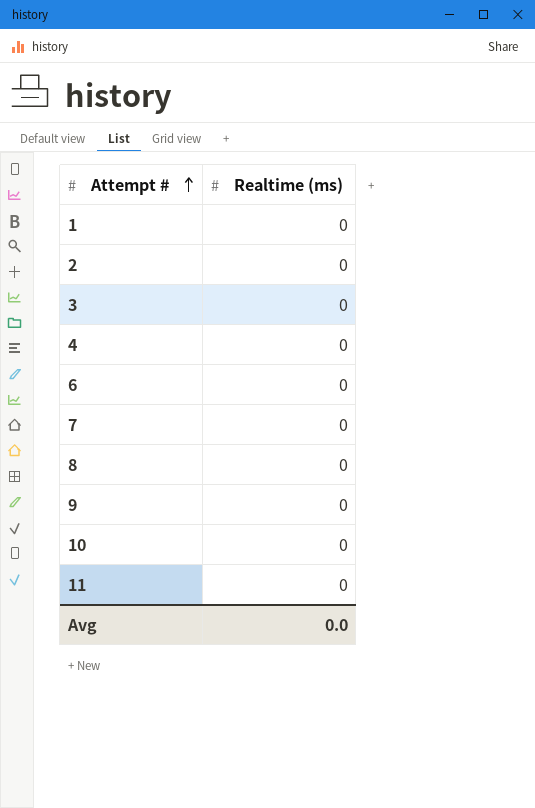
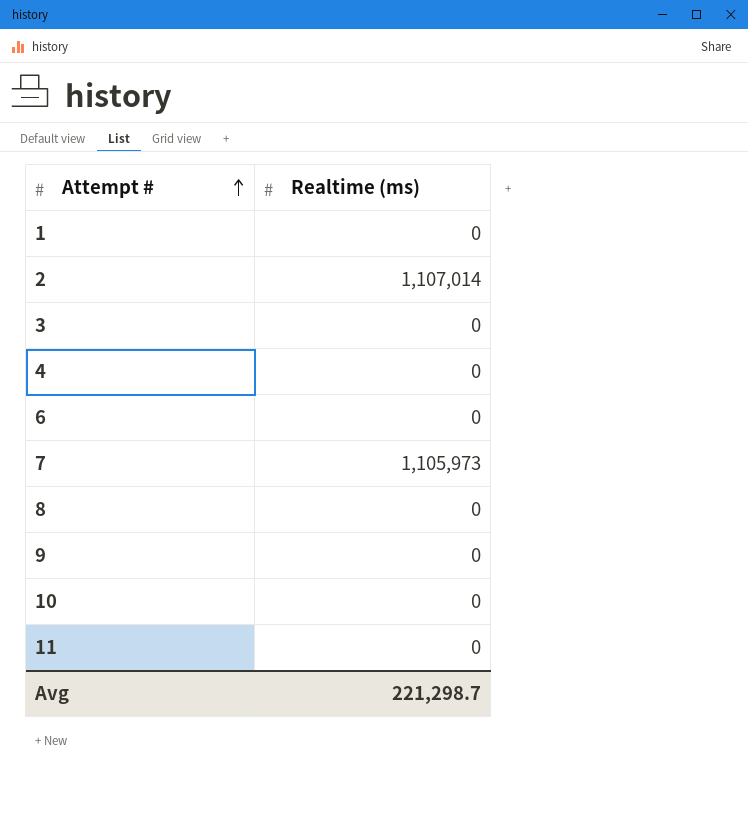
2 | Realtime (ms): 0 -> 1,107,014
7 | Realtime (ms): 0 -> 1,105,973
Avg | Realtime (ms): 0.0 -> 221,298.7

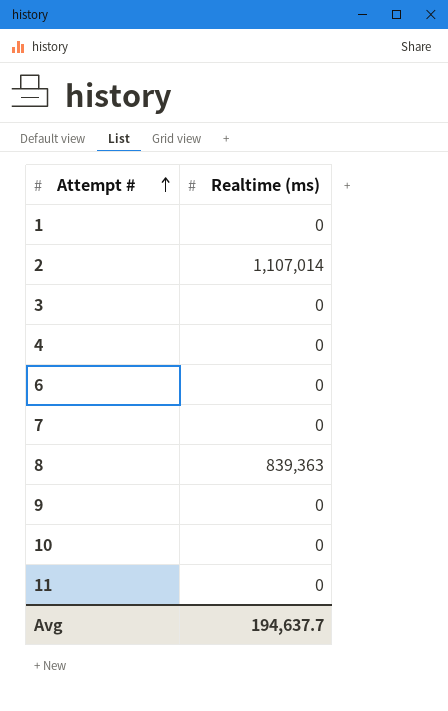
7 | Realtime (ms): 1,105,973 -> 0
8 | Realtime (ms): 0 -> 839,363
Avg | Realtime (ms): 221,298.7 -> 194,637.7

